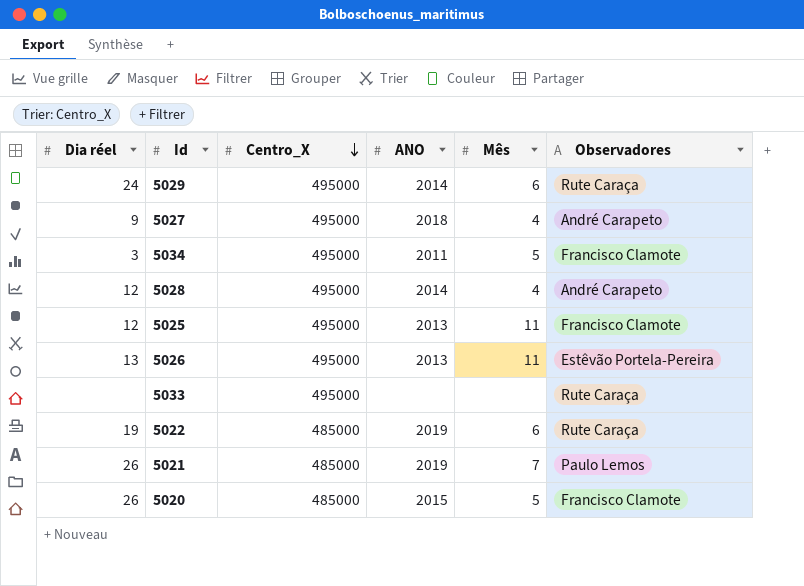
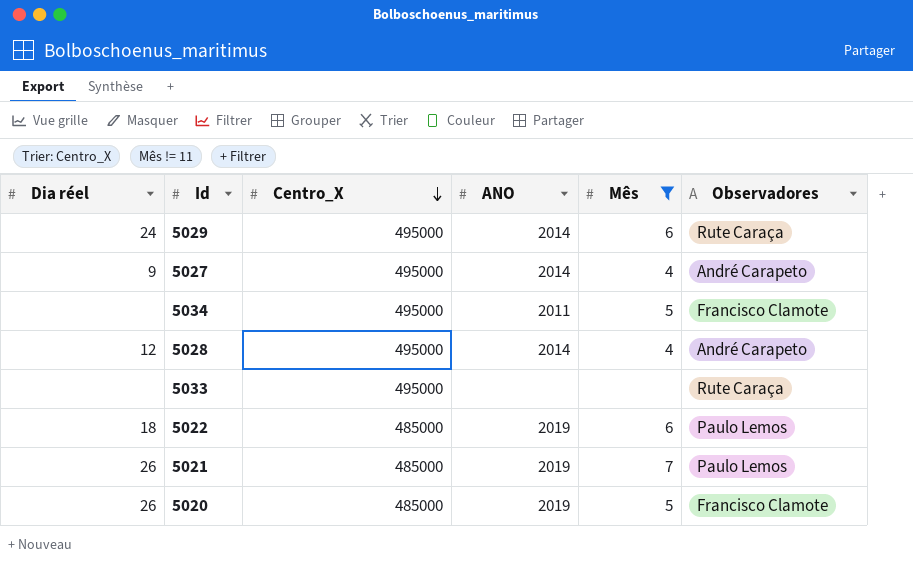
filter: none -> Mês != 11
5027 | ANO: 2018 -> 2014
5034 | Dia réel: 3 -> none
5022 | Dia réel: 19 -> 18
5022 | Observadores: Rute Caraça -> Paulo Lemos
5020 | ANO: 2015 -> 2019

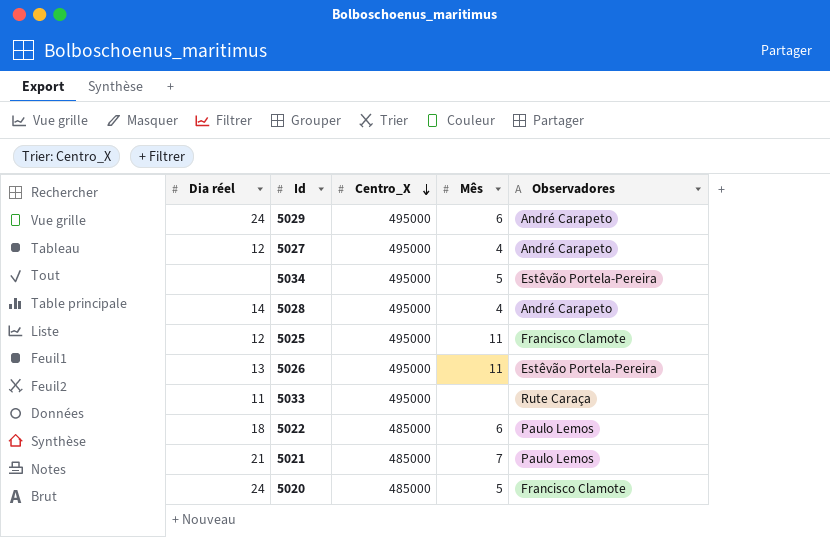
filter: Mês != 11 -> none
column ANO | position: 4 -> none
5029 | Observadores: Rute Caraça -> André Carapeto
5027 | Dia réel: 9 -> 12
5034 | Observadores: Francisco Clamote -> Estêvão Portela-Pereira
5028 | Dia réel: 12 -> 14
5033 | Dia réel: none -> 11
5021 | Dia réel: 26 -> 21
5020 | Dia réel: 26 -> 24

